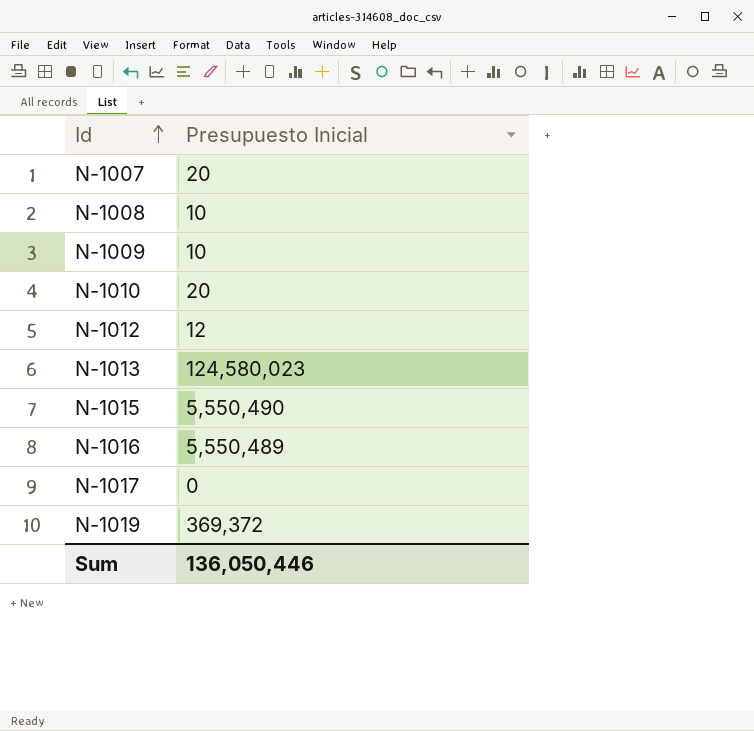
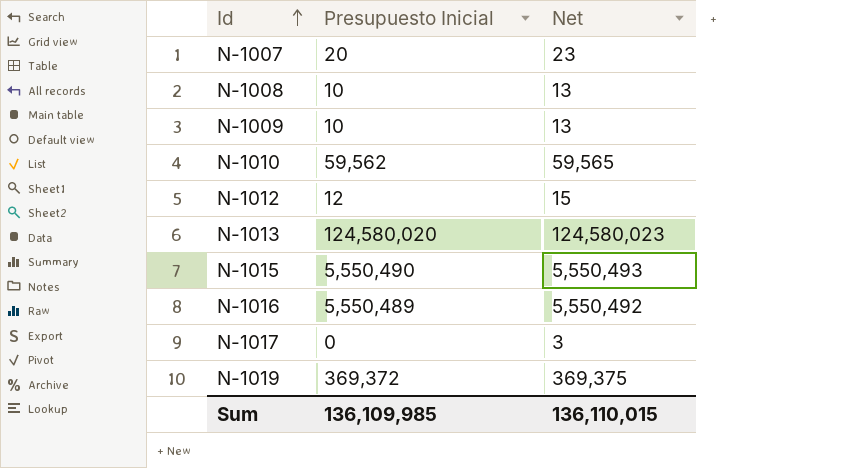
column Net | formula: none -> [Presupuesto Inicial] + 3
N-1010 | Presupuesto Inicial: 20 -> 59,562
N-1013 | Presupuesto Inicial: 124,580,023 -> 124,580,020
Sum | Presupuesto Inicial: 136,050,446 -> 136,109,985

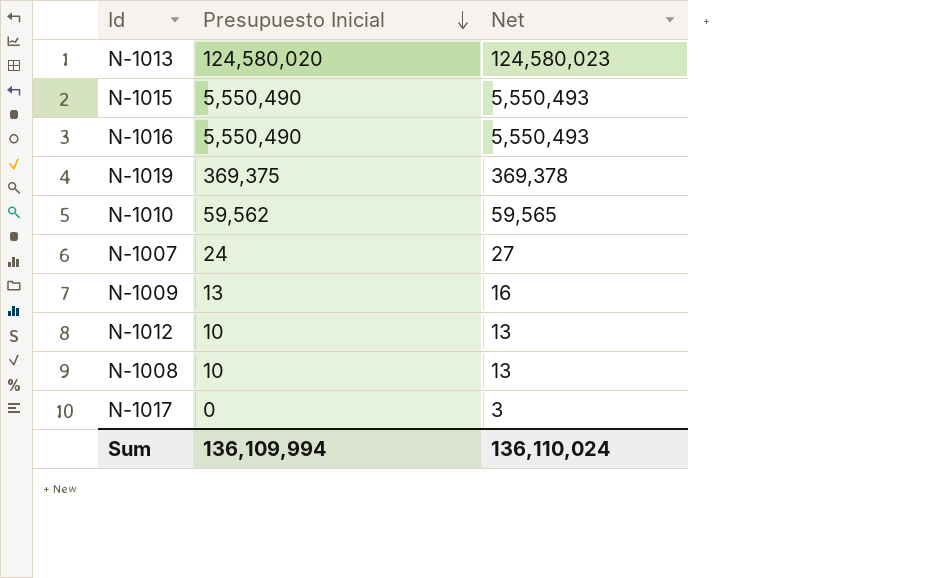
row order: Id ascending -> Presupuesto Inicial descending
N-1016 | Presupuesto Inicial: 5,550,489 -> 5,550,490
N-1016 | Net: 5,550,492 -> 5,550,493
N-1019 | Presupuesto Inicial: 369,372 -> 369,375
N-1019 | Net: 369,375 -> 369,378
N-1007 | Presupuesto Inicial: 20 -> 24
N-1007 | Net: 23 -> 27
N-1009 | Presupuesto Inicial: 10 -> 13
N-1009 | Net: 13 -> 16
N-1012 | Presupuesto Inicial: 12 -> 10
N-1012 | Net: 15 -> 13
Sum | Presupuesto Inicial: 136,109,985 -> 136,109,994
Sum | Net: 136,110,015 -> 136,110,024

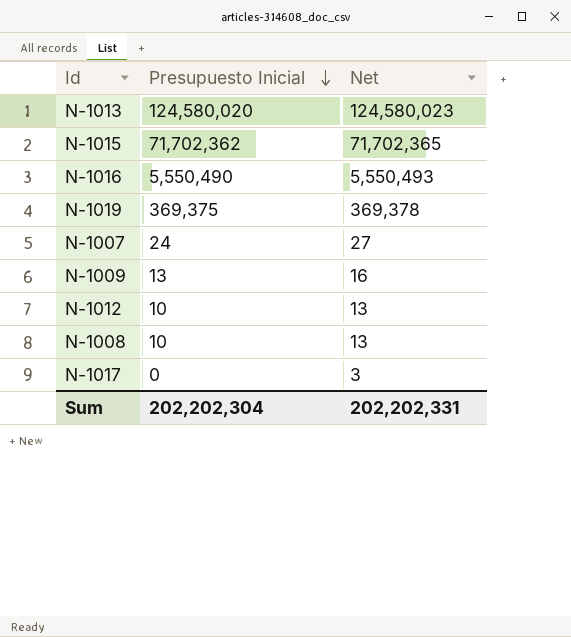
row N-1010: 59,562 | 59,565 -> none
N-1015 | Presupuesto Inicial: 5,550,490 -> 71,702,362
N-1015 | Net: 5,550,493 -> 71,702,365
Sum | Presupuesto Inicial: 136,109,994 -> 202,202,304
Sum | Net: 136,110,024 -> 202,202,331

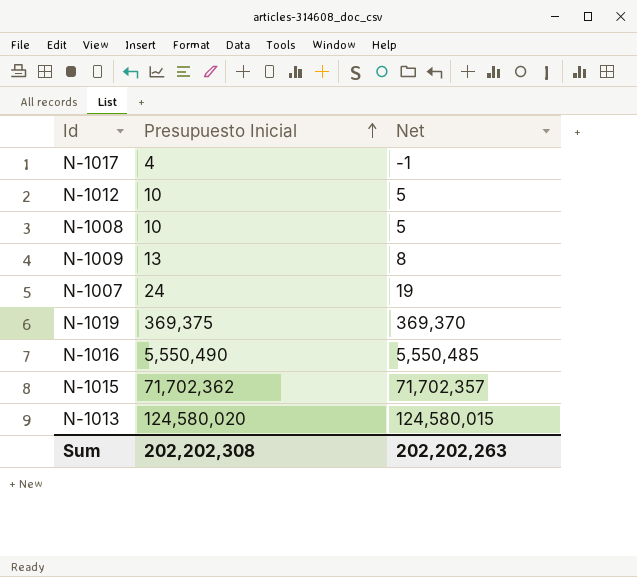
row order: Presupuesto Inicial descending -> Presupuesto Inicial ascending
column Net | formula: [Presupuesto Inicial] + 3 -> [Presupuesto Inicial] - 5
N-1017 | Presupuesto Inicial: 0 -> 4
Sum | Presupuesto Inicial: 202,202,304 -> 202,202,308
Sum | Net: 202,202,331 -> 202,202,263

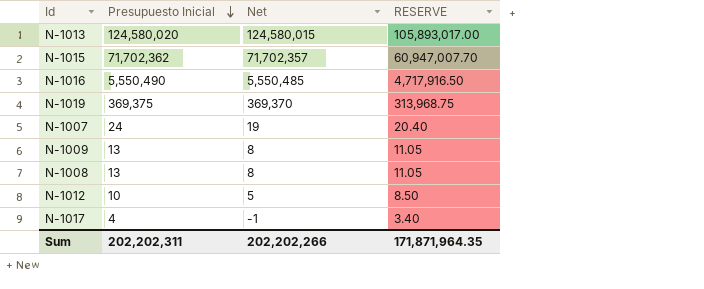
row order: Presupuesto Inicial ascending -> Presupuesto Inicial descending
column RESERVE | formula: none -> [Presupuesto Inicial] * 0.85
N-1008 | Presupuesto Inicial: 10 -> 13
N-1008 | Net: 5 -> 8
Sum | Presupuesto Inicial: 202,202,308 -> 202,202,311
Sum | Net: 202,202,263 -> 202,202,266

